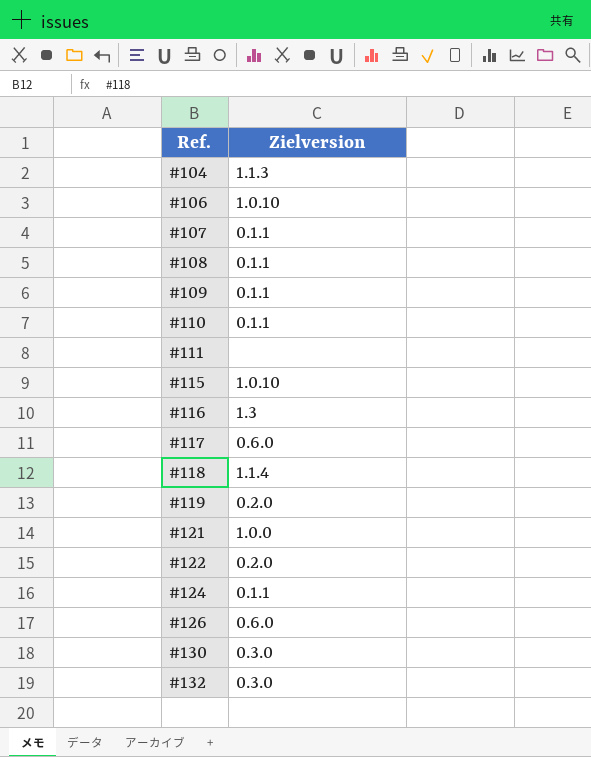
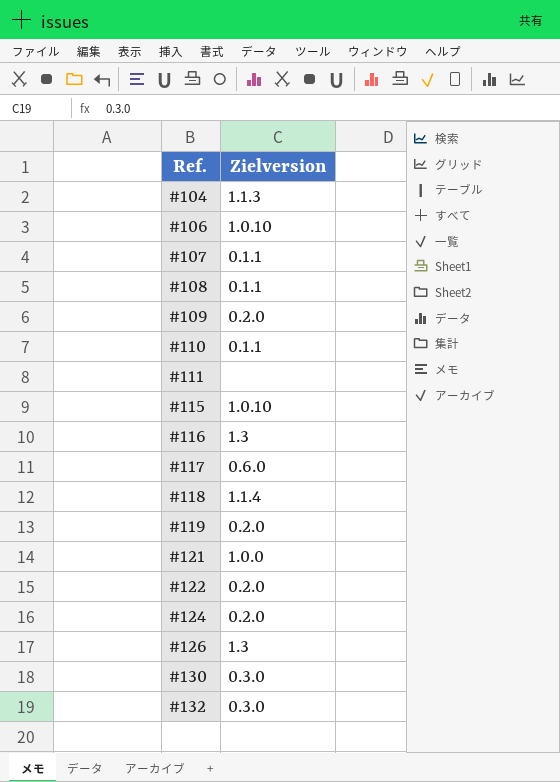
#109 | Zielversion: 0.1.1 -> 0.2.0
#124 | Zielversion: 0.1.1 -> 0.2.0
#126 | Zielversion: 0.6.0 -> 1.3

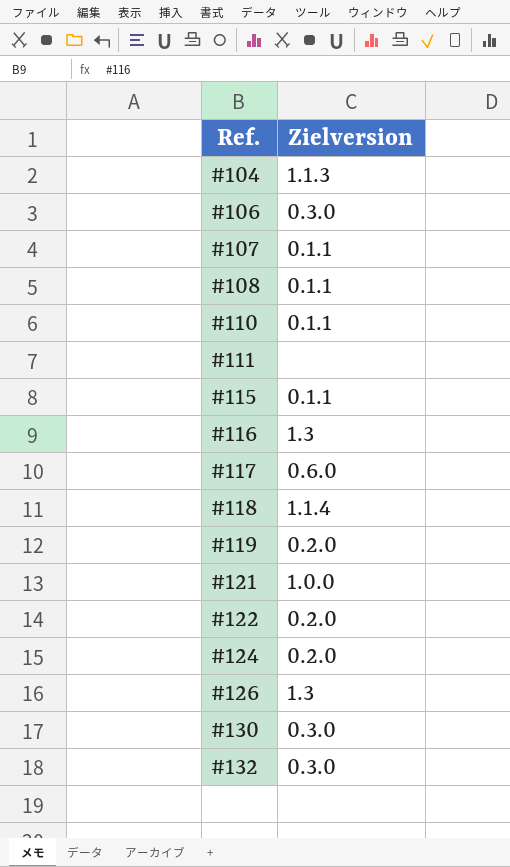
row #109: 0.2.0 -> none
#106 | Zielversion: 1.0.10 -> 0.3.0
#115 | Zielversion: 1.0.10 -> 0.1.1

